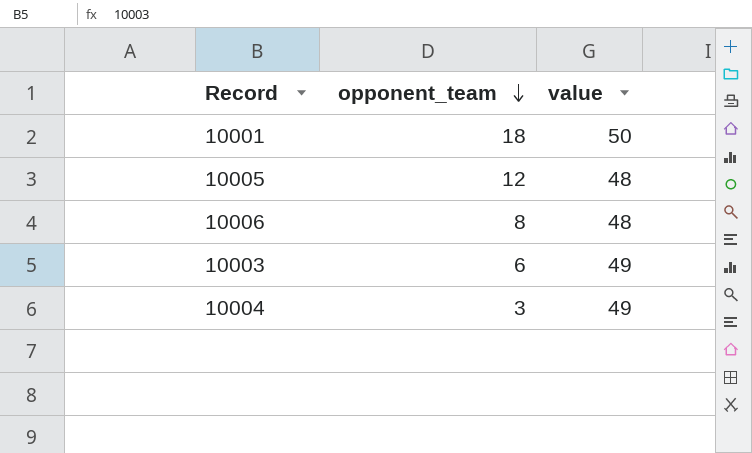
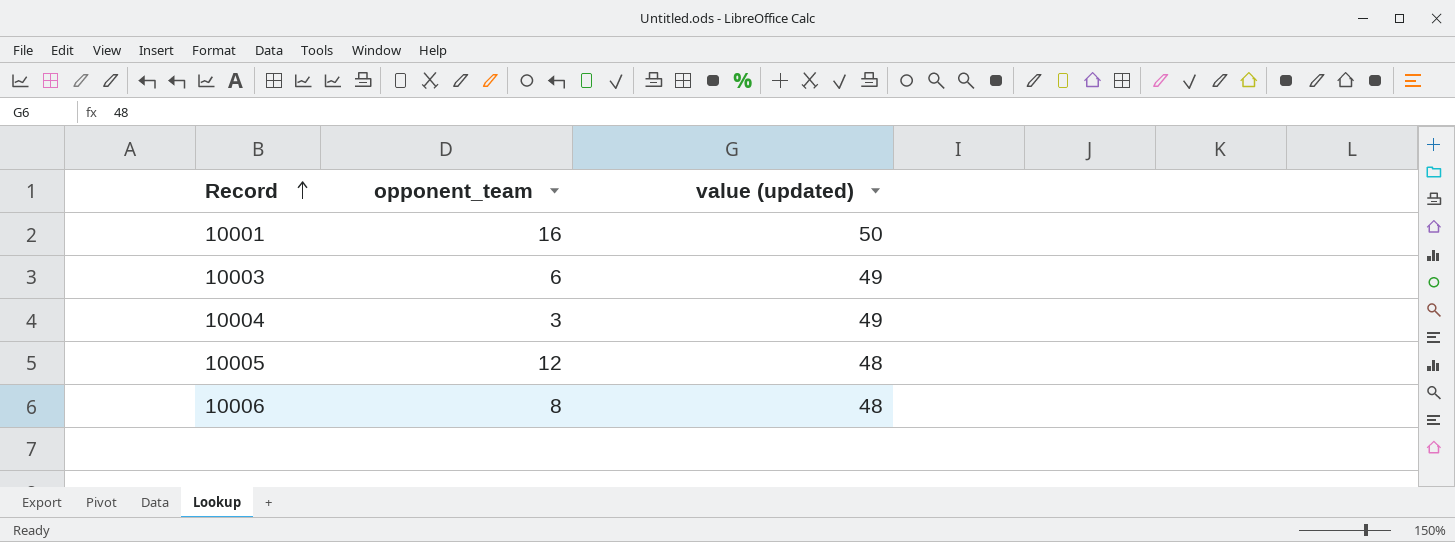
row order: opponent_team descending -> Record ascending
column name: value -> value (updated)
10001 | opponent_team: 18 -> 16

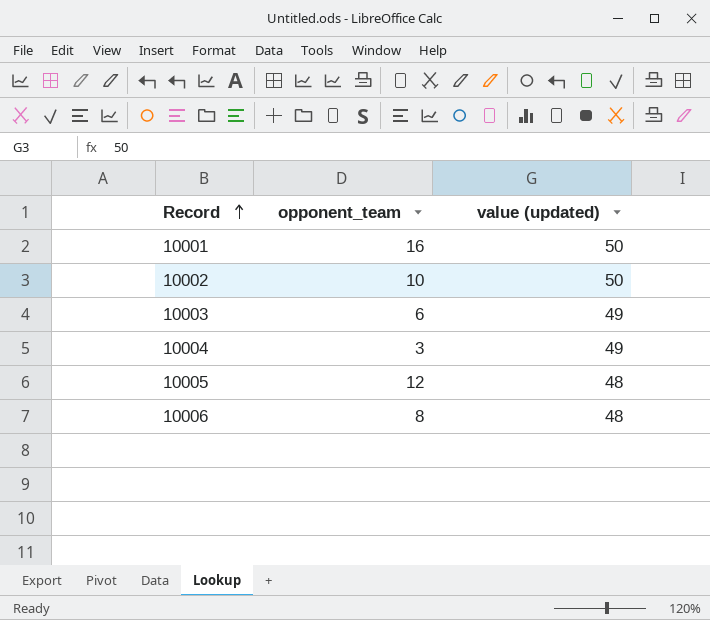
row 10002: none -> 10 | 50

